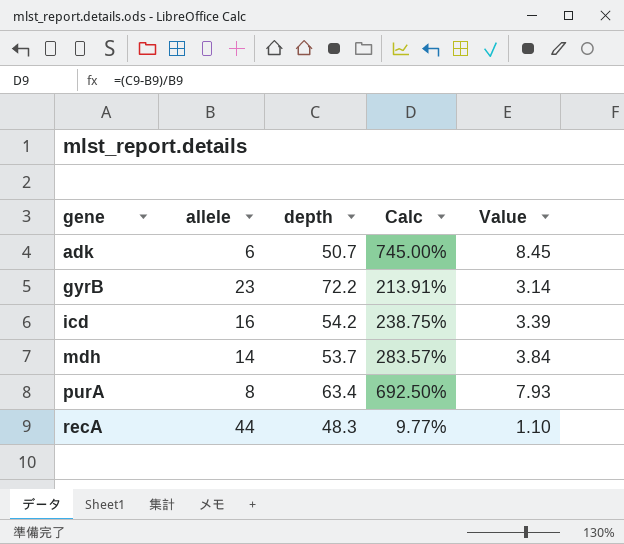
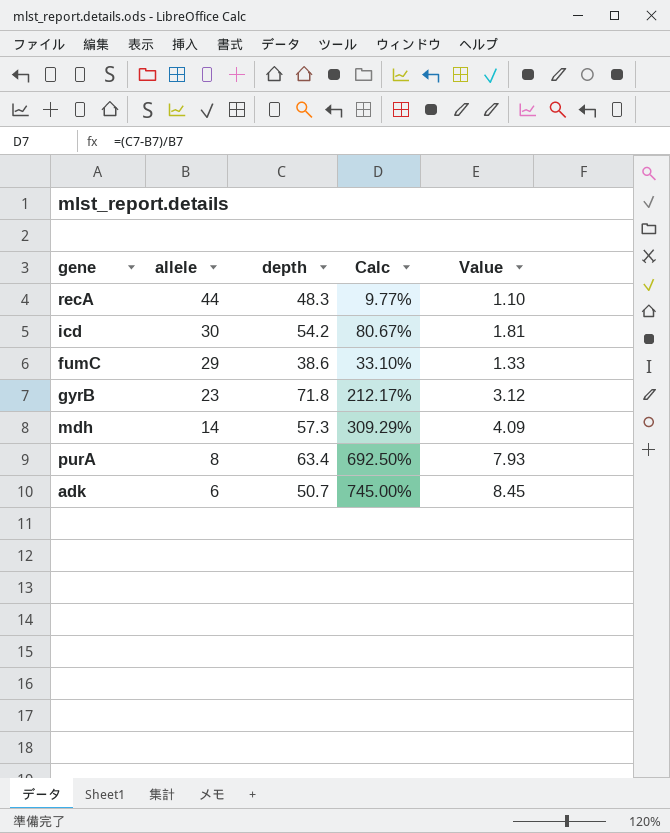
row order: gene ascending -> allele descending
icd | allele: 16 -> 30
icd | Calc: 238.75% -> 80.67%
icd | Value: 3.39 -> 1.81
row fumC: none -> 29 | 38.6 | 33.10% | 1.33
gyrB | depth: 72.2 -> 71.8
gyrB | Calc: 213.91% -> 212.17%
gyrB | Value: 3.14 -> 3.12
mdh | depth: 53.7 -> 57.3
mdh | Calc: 283.57% -> 309.29%
mdh | Value: 3.84 -> 4.09

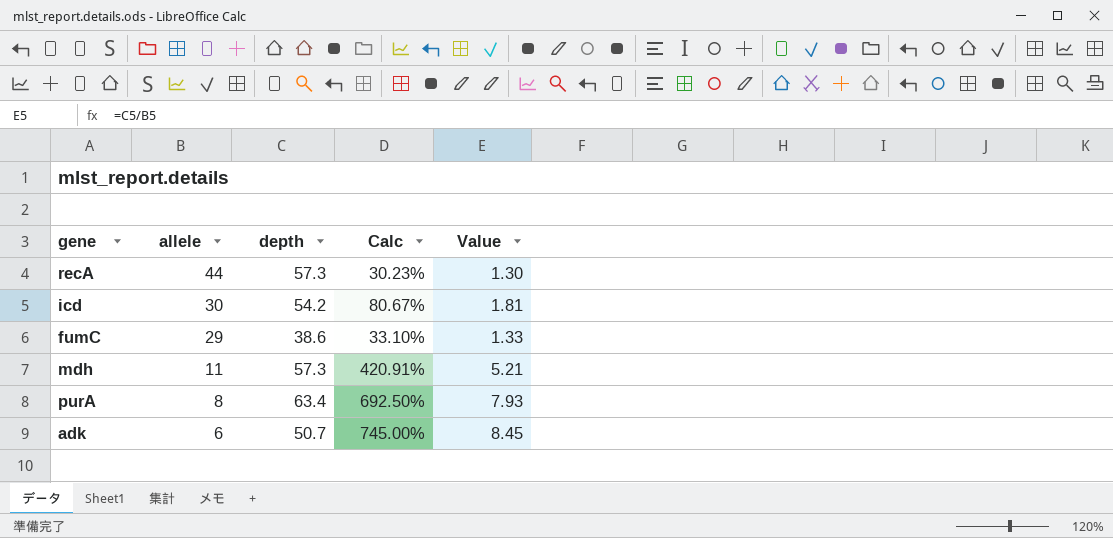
row gyrB: 23 | 71.8 | 212.17% | 3.12 -> none
recA | depth: 48.3 -> 57.3
recA | Calc: 9.77% -> 30.23%
recA | Value: 1.10 -> 1.30
mdh | allele: 14 -> 11
mdh | Calc: 309.29% -> 420.91%
mdh | Value: 4.09 -> 5.21

